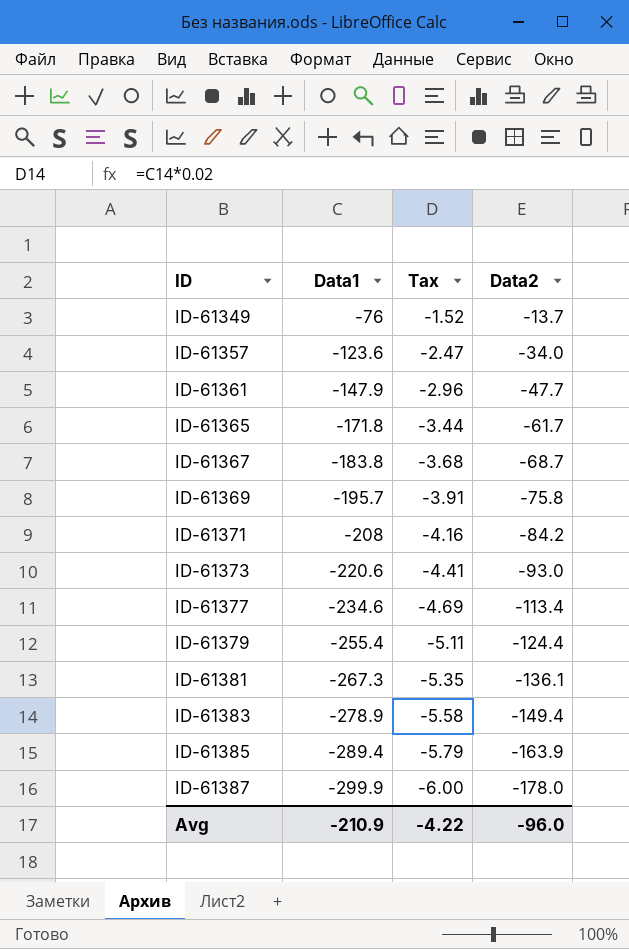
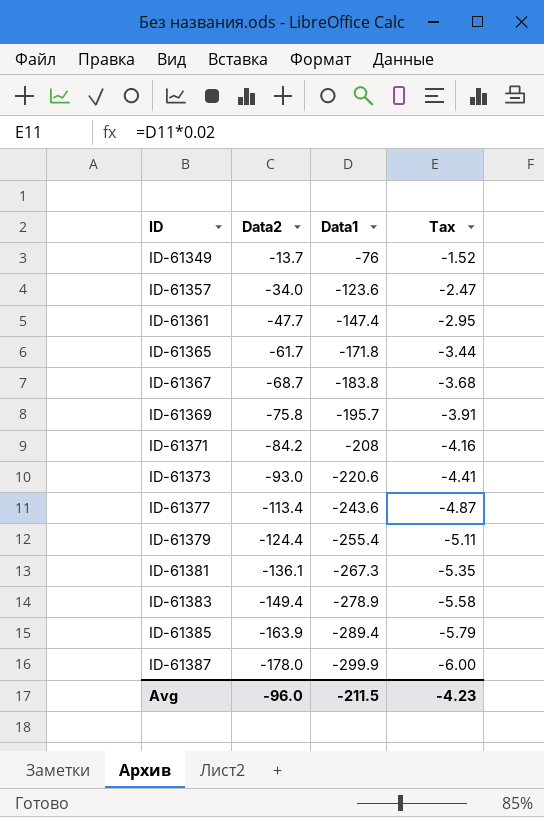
column Data2 | position: 4 -> 2
ID-61361 | Data1: -147.9 -> -147.4
ID-61361 | Tax: -2.96 -> -2.95
ID-61377 | Data1: -234.6 -> -243.6
ID-61377 | Tax: -4.69 -> -4.87
Avg | Data1: -210.9 -> -211.5
Avg | Tax: -4.22 -> -4.23

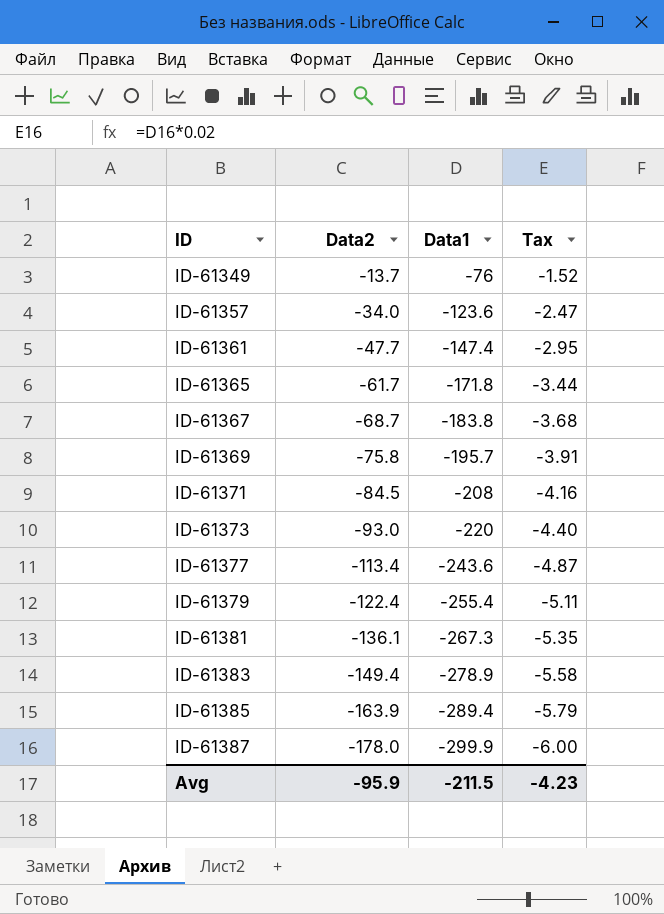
ID-61371 | Data2: -84.2 -> -84.5
ID-61373 | Data1: -220.6 -> -220
ID-61373 | Tax: -4.41 -> -4.40
ID-61379 | Data2: -124.4 -> -122.4
Avg | Data2: -96.0 -> -95.9

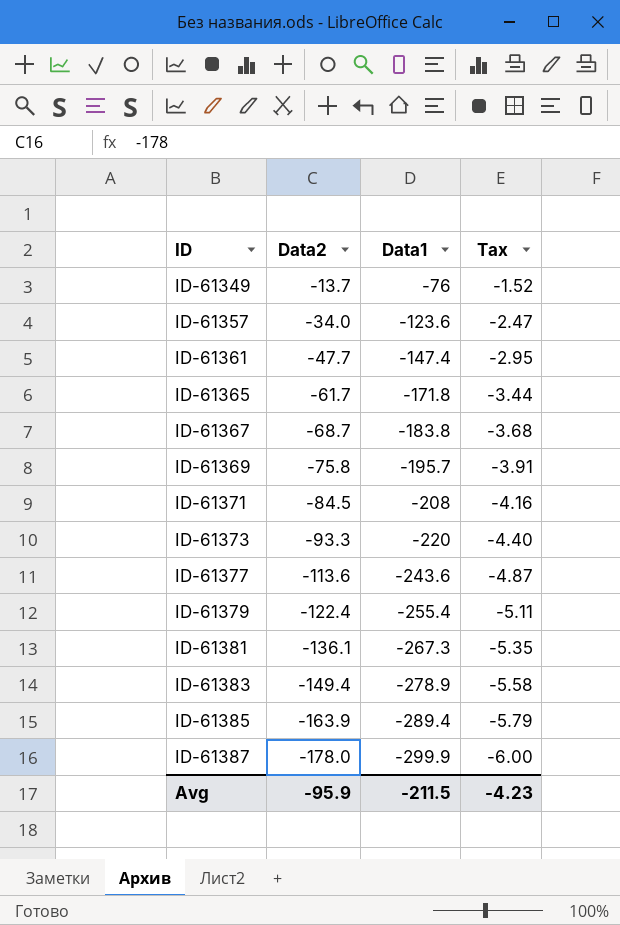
ID-61373 | Data2: -93.0 -> -93.3
ID-61377 | Data2: -113.4 -> -113.6

